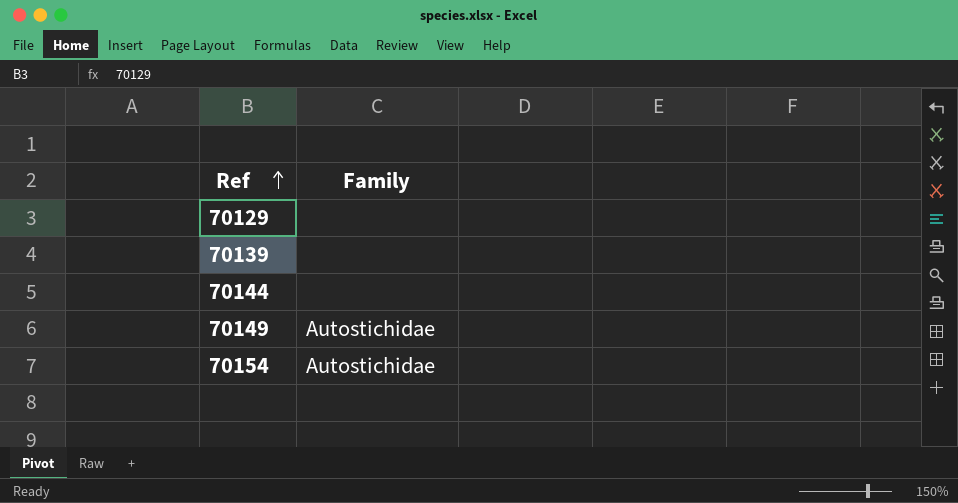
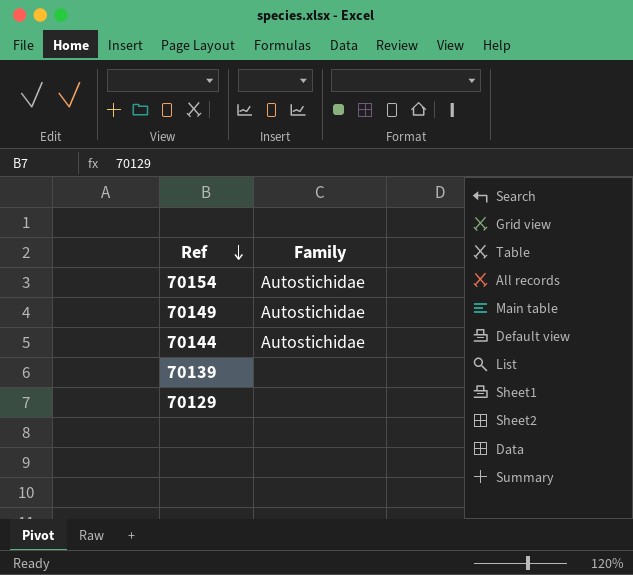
row order: Ref ascending -> Ref descending
70144 | Family: none -> Autostichidae

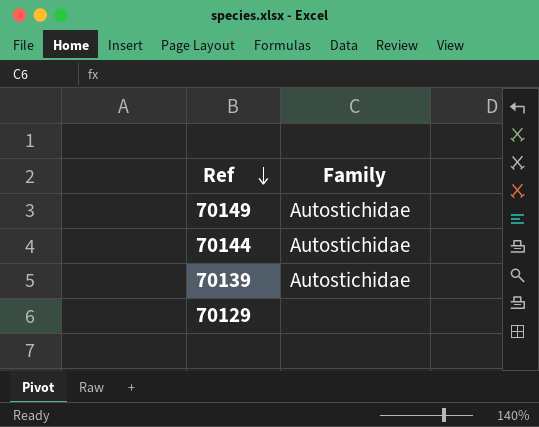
row 70154: Autostichidae -> none
70139 | Family: none -> Autostichidae

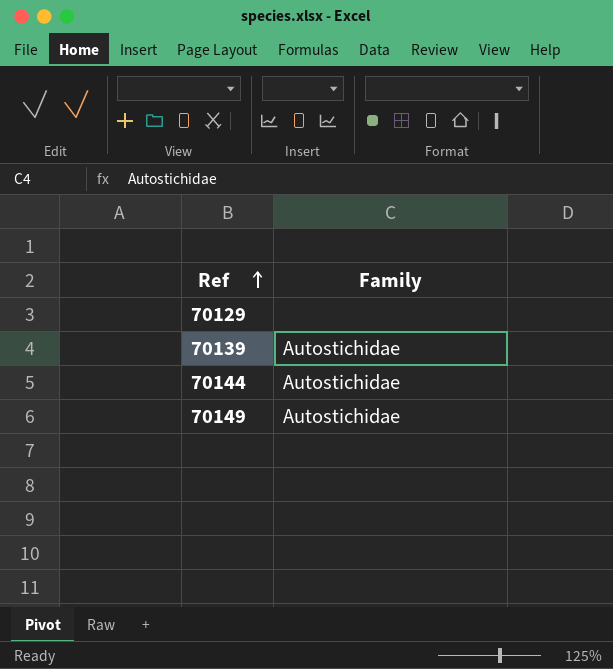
row order: Ref descending -> Ref ascending

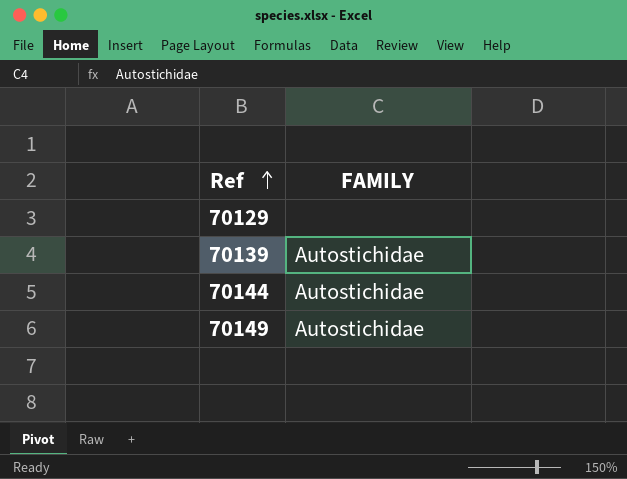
column name: Family -> FAMILY

